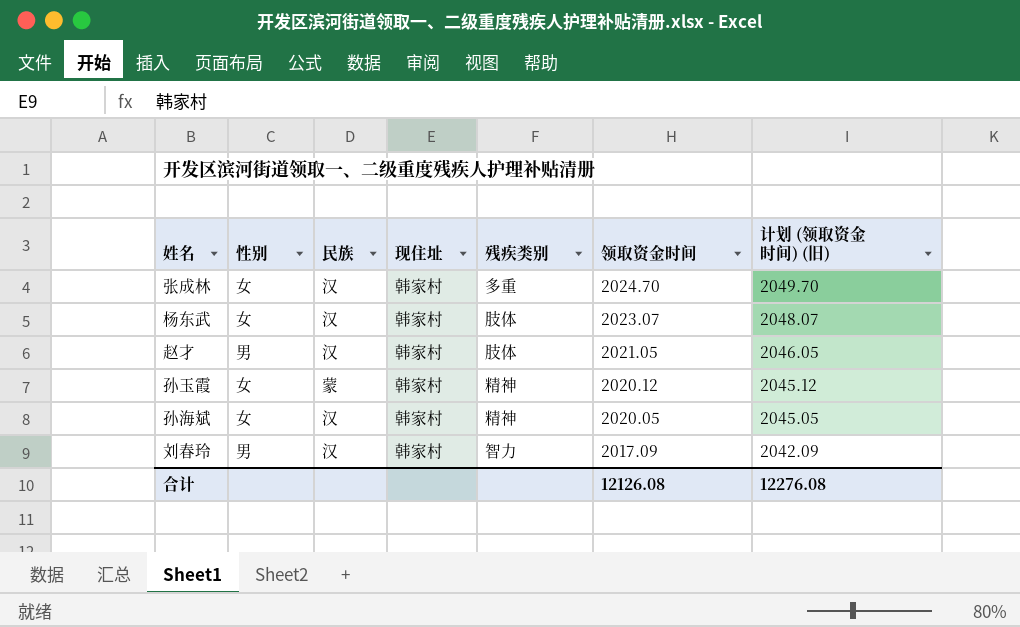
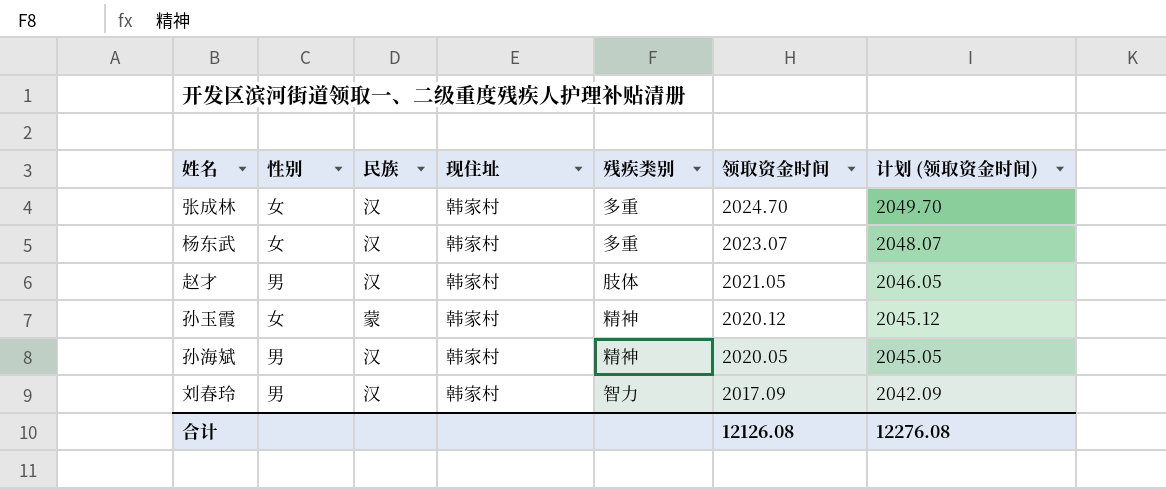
column name: 计划 (领取资金时间) (旧) -> 计划 (领取资金时间)
杨东武 | 残疾类别: 肢体 -> 多重
孙海斌 | 性别: 女 -> 男

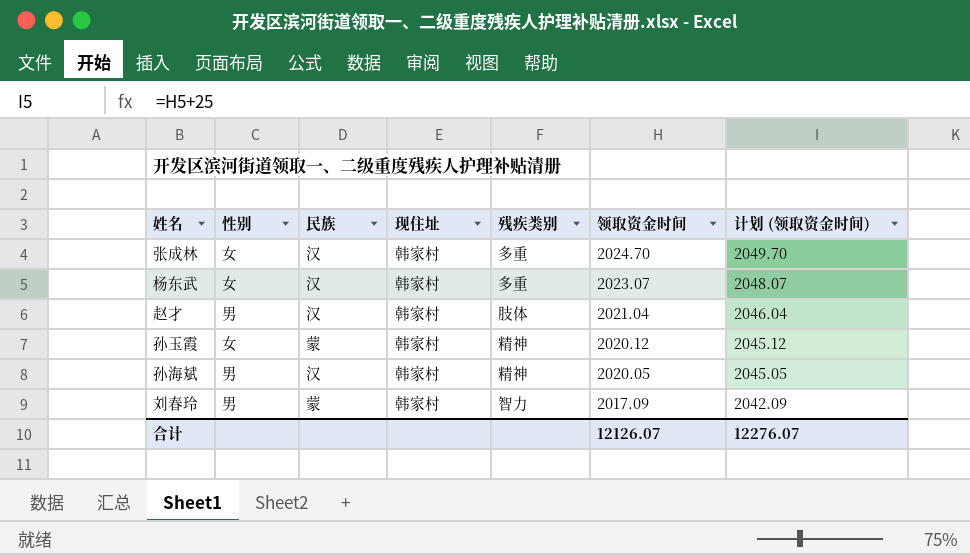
赵才 | 领取资金时间: 2021.05 -> 2021.04
赵才 | 计划 (领取资金时间): 2046.05 -> 2046.04
刘春玲 | 民族: 汉 -> 蒙
合计 | 领取资金时间: 12126.08 -> 12126.07
合计 | 计划 (领取资金时间): 12276.08 -> 12276.07

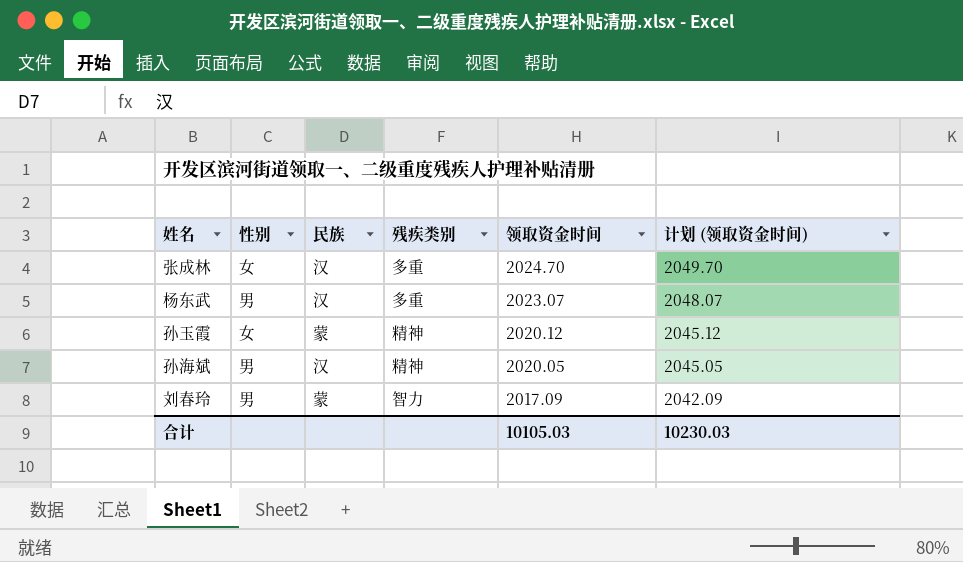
column 现住址 | position: 4 -> none
row 赵才: 男 | 汉 | 韩家村 | 肢体 | 2021.04 | 2046.04 -> none
杨东武 | 性别: 女 -> 男
合计 | 领取资金时间: 12126.07 -> 10105.03
合计 | 计划 (领取资金时间): 12276.07 -> 10230.03

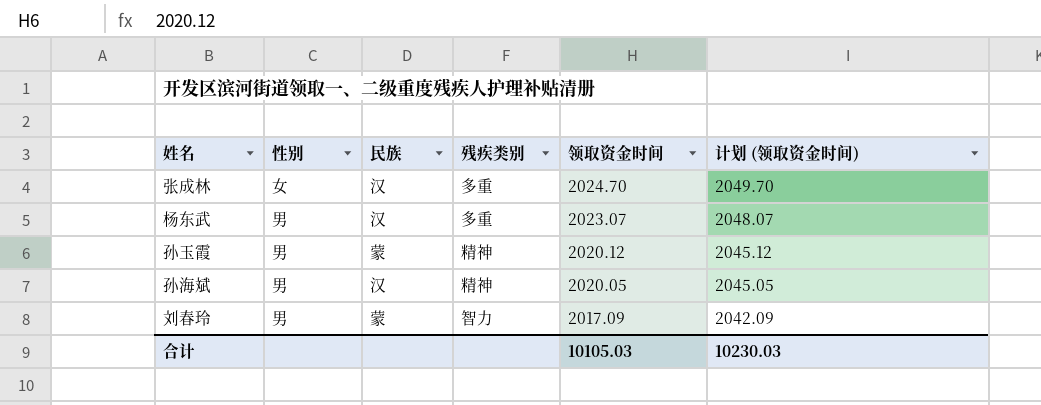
孙玉霞 | 性别: 女 -> 男

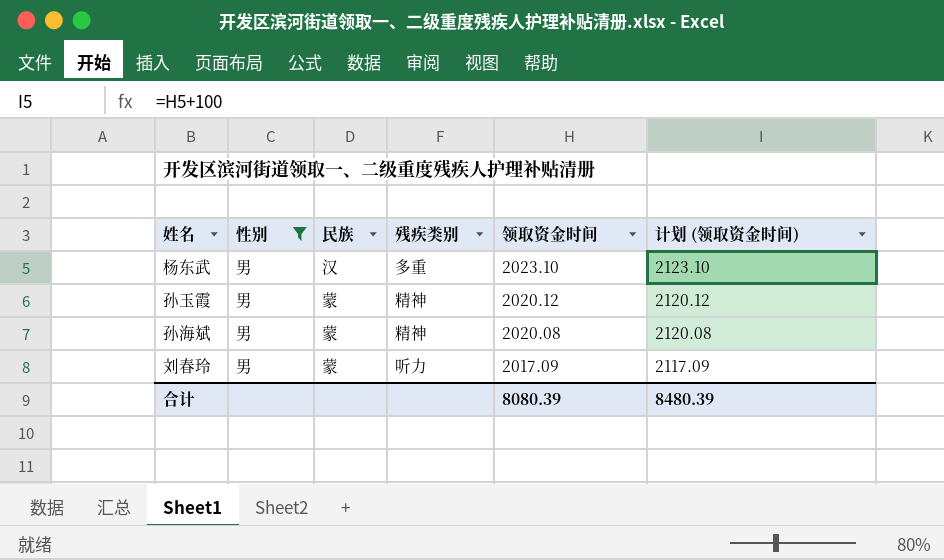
filter: none -> 性别 = 男
column 计划 (领取资金时间) | formula: [领取资金时间] + 25 -> [领取资金时间] + 100
杨东武 | 领取资金时间: 2023.07 -> 2023.10
孙海斌 | 民族: 汉 -> 蒙
孙海斌 | 领取资金时间: 2020.05 -> 2020.08
刘春玲 | 残疾类别: 智力 -> 听力
合计 | 领取资金时间: 10105.03 -> 8080.39
合计 | 计划 (领取资金时间): 10230.03 -> 8480.39

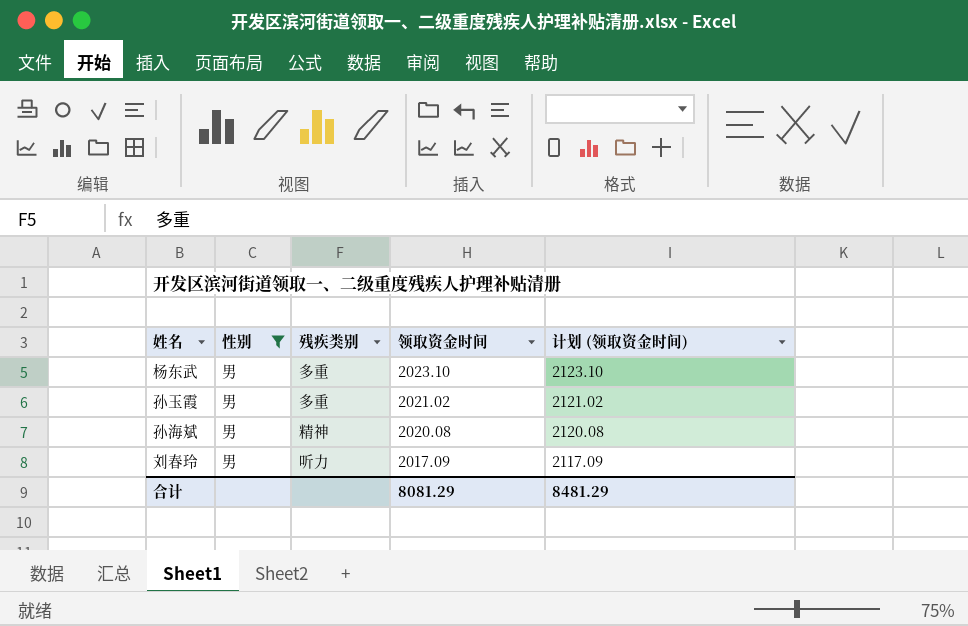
column 民族 | position: 3 -> none
孙玉霞 | 残疾类别: 精神 -> 多重
孙玉霞 | 领取资金时间: 2020.12 -> 2021.02
孙玉霞 | 计划 (领取资金时间): 2120.12 -> 2121.02
合计 | 领取资金时间: 8080.39 -> 8081.29
合计 | 计划 (领取资金时间): 8480.39 -> 8481.29

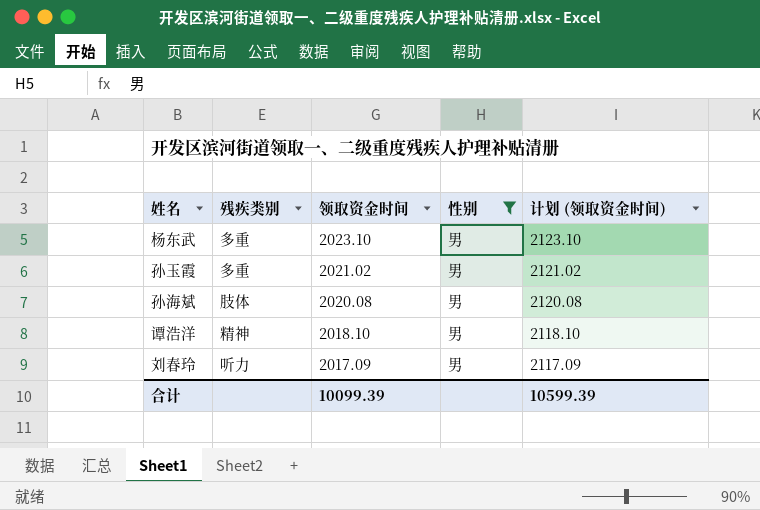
column 性别 | position: 2 -> 4
孙海斌 | 残疾类别: 精神 -> 肢体
row 谭浩洋: none -> 精神 | 2018.10 | 男 | 2118.10
合计 | 领取资金时间: 8081.29 -> 10099.39
合计 | 计划 (领取资金时间): 8481.29 -> 10599.39

